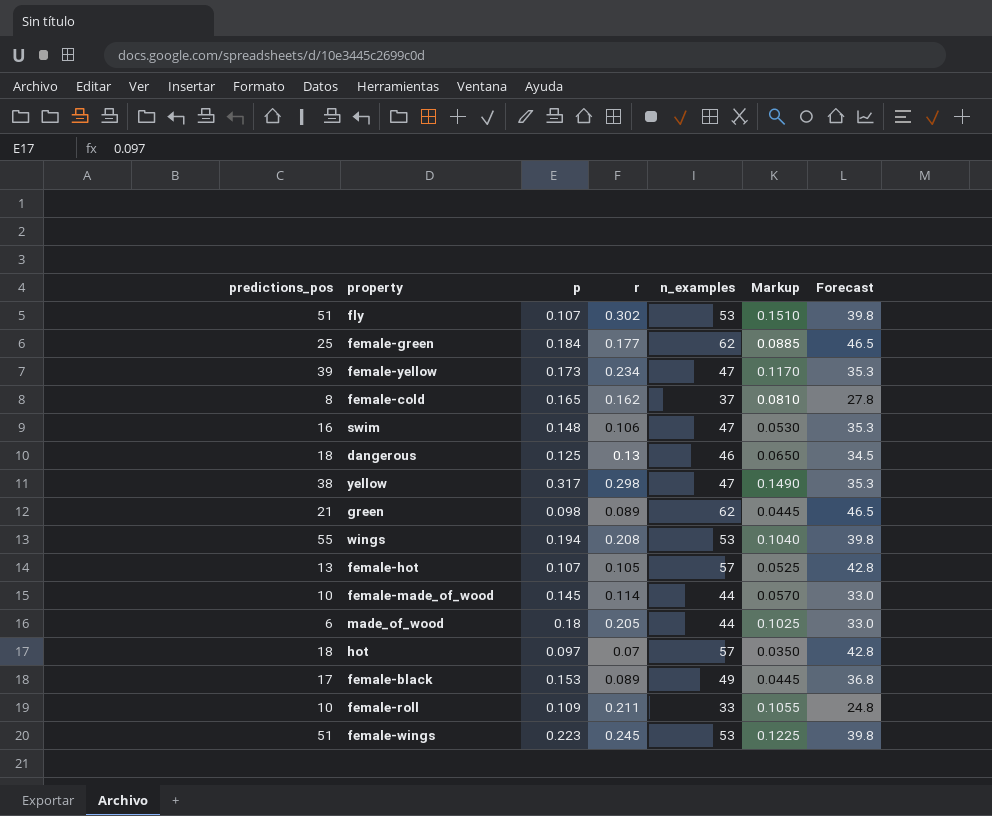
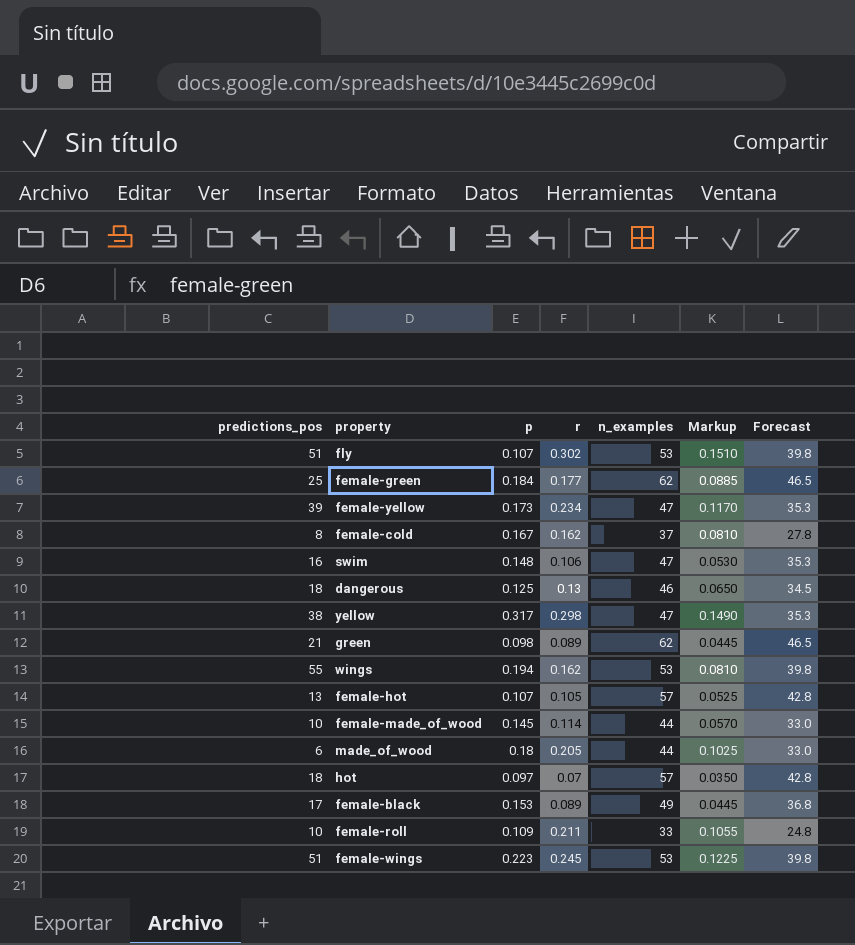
female-cold | p: 0.165 -> 0.167
wings | r: 0.208 -> 0.162
wings | Markup: 0.1040 -> 0.0810

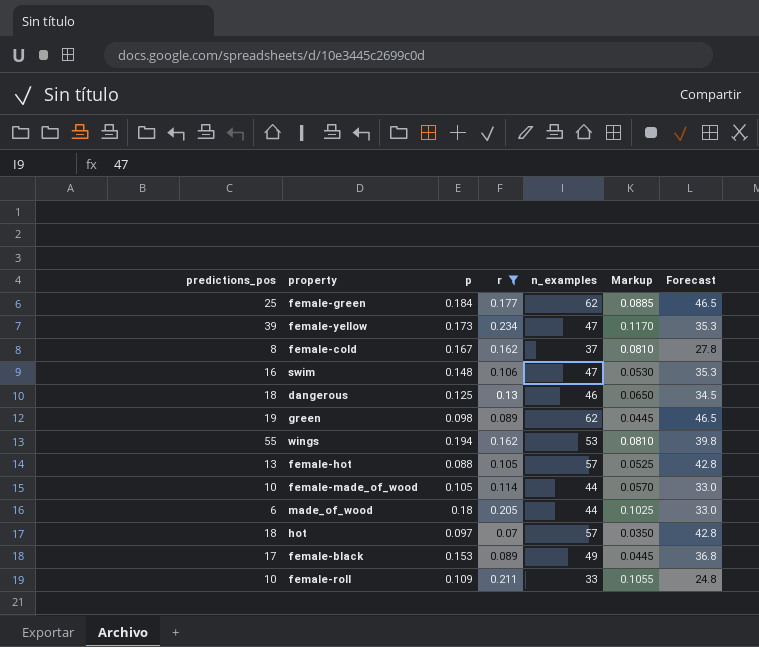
filter: none -> r <= 0.234
green | predictions_pos: 21 -> 19
female-hot | p: 0.107 -> 0.088
female-made_of_wood | p: 0.145 -> 0.105

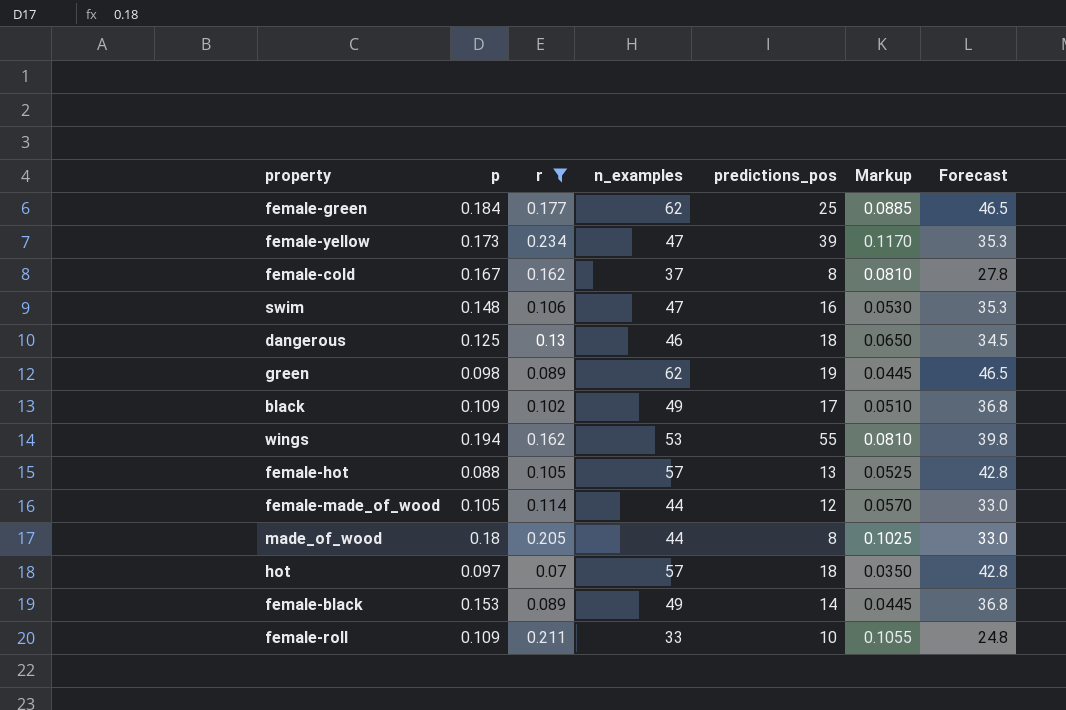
column predictions_pos | position: 1 -> 5
row black: none -> 0.109 | 0.102 | 49 | 17 | 0.0510 | 36.8
female-made_of_wood | predictions_pos: 10 -> 12
made_of_wood | predictions_pos: 6 -> 8
female-black | predictions_pos: 17 -> 14

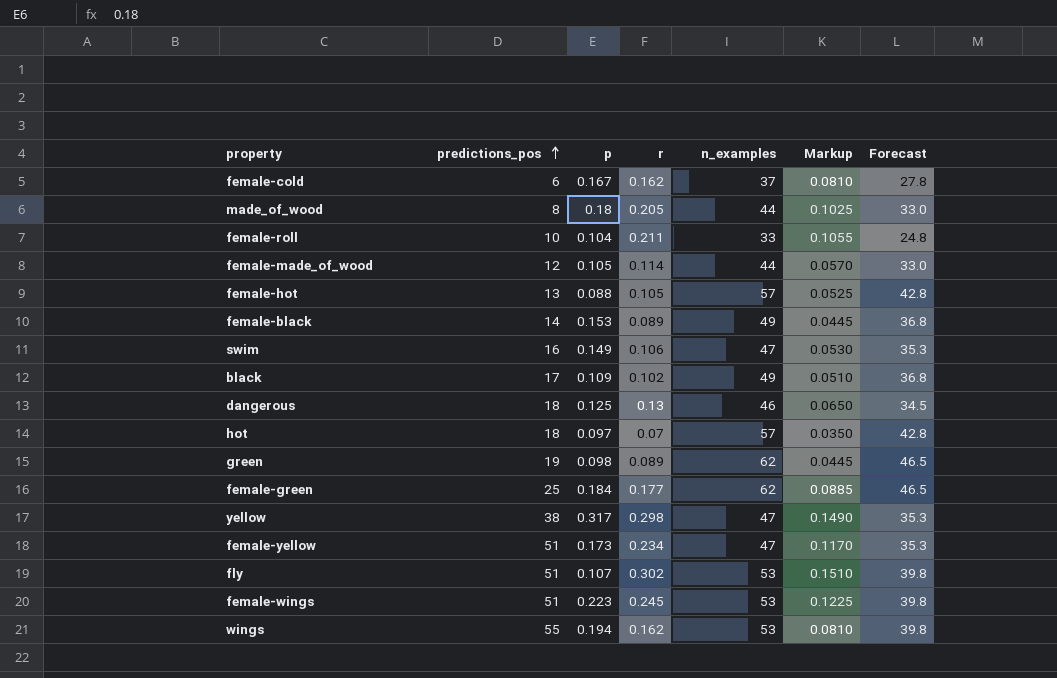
filter: r <= 0.234 -> none
row order: none -> predictions_pos ascending
column predictions_pos | position: 5 -> 2
female-cold | predictions_pos: 8 -> 6
female-roll | p: 0.109 -> 0.104
swim | p: 0.148 -> 0.149
female-yellow | predictions_pos: 39 -> 51

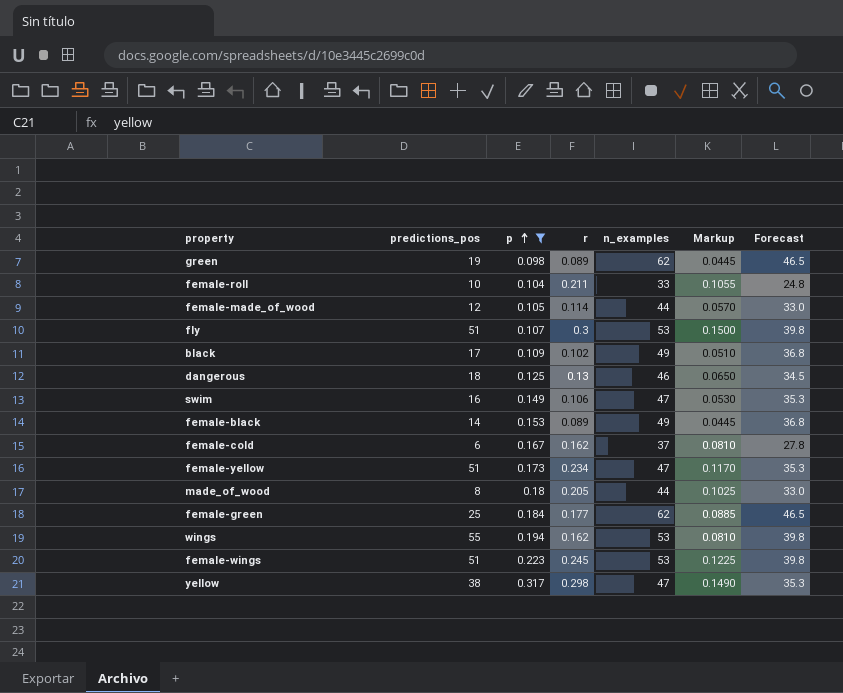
filter: none -> p >= 0.098
row order: predictions_pos ascending -> p ascending
fly | r: 0.302 -> 0.3
fly | Markup: 0.1510 -> 0.1500

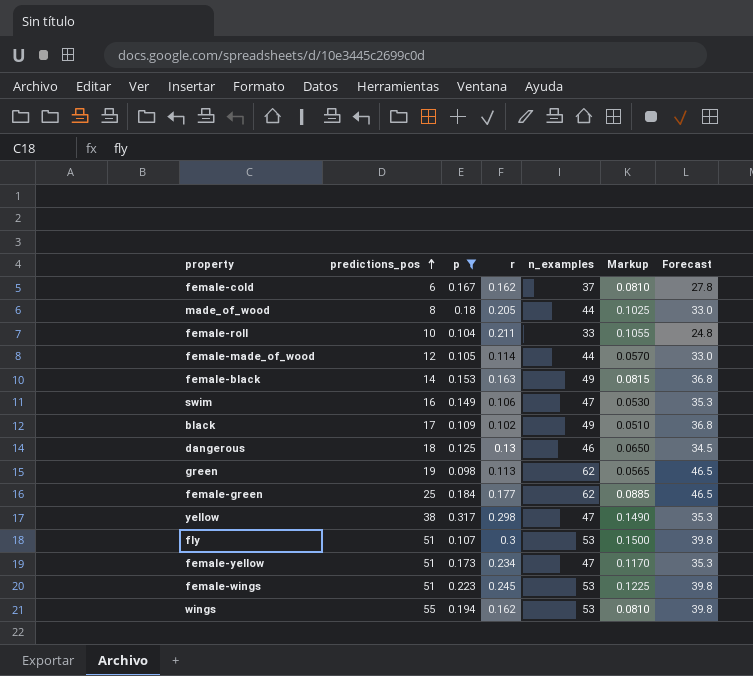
row order: p ascending -> predictions_pos ascending
female-black | r: 0.089 -> 0.163
female-black | Markup: 0.0445 -> 0.0815
green | r: 0.089 -> 0.113
green | Markup: 0.0445 -> 0.0565

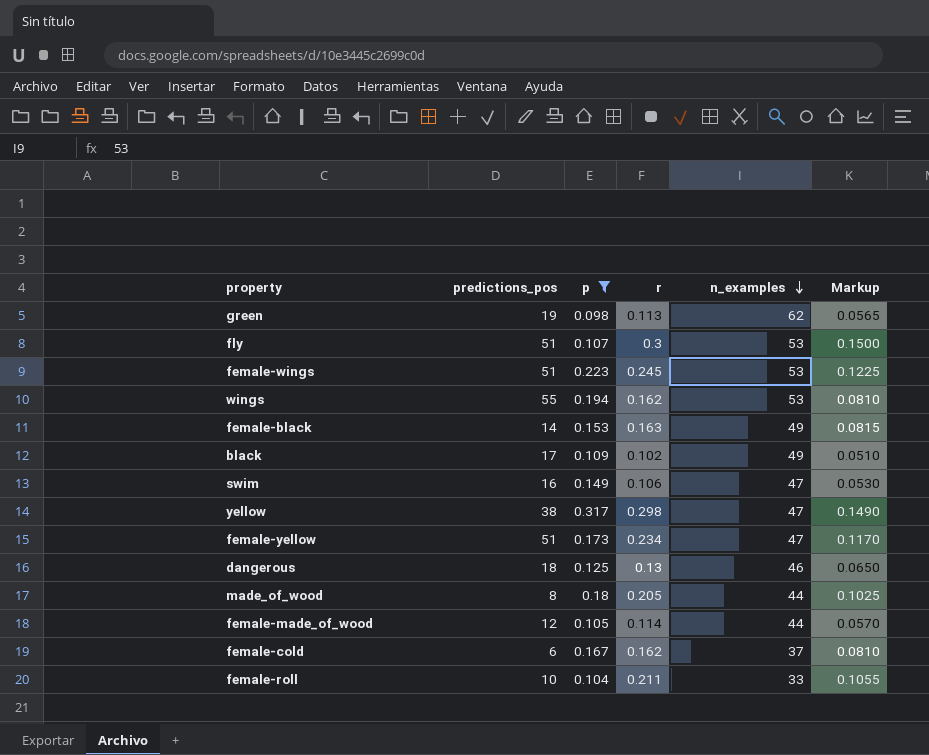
row order: predictions_pos ascending -> n_examples descending
column Forecast | formula: [n_examples] * 0.75 -> none
row female-green: 25 | 0.184 | 0.177 | 62 | 0.0885 | 46.5 -> none

